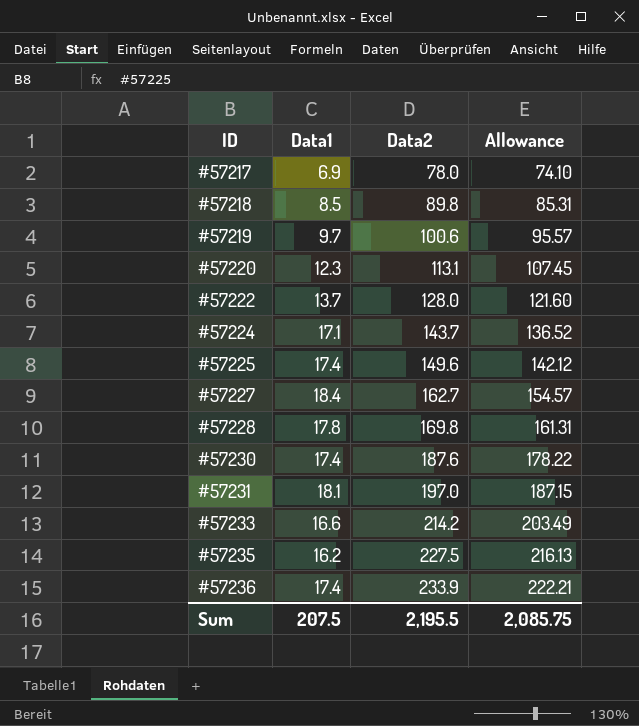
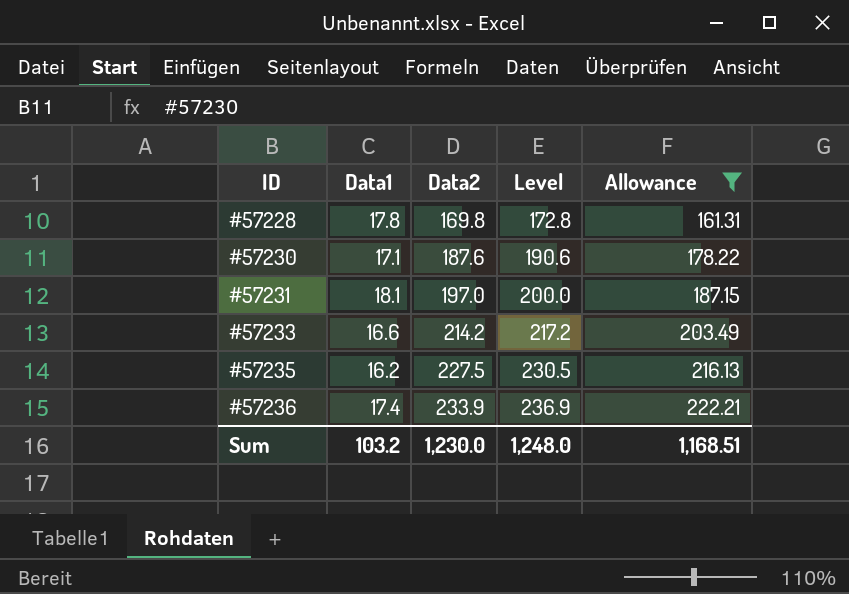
filter: none -> Allowance >= 161.31
column Level | formula: none -> [Data2] + 3
#57230 | Data1: 17.4 -> 17.1
Sum | Data1: 207.5 -> 103.2
Sum | Data2: 2,195.5 -> 1,230.0
Sum | Allowance: 2,085.75 -> 1,168.51

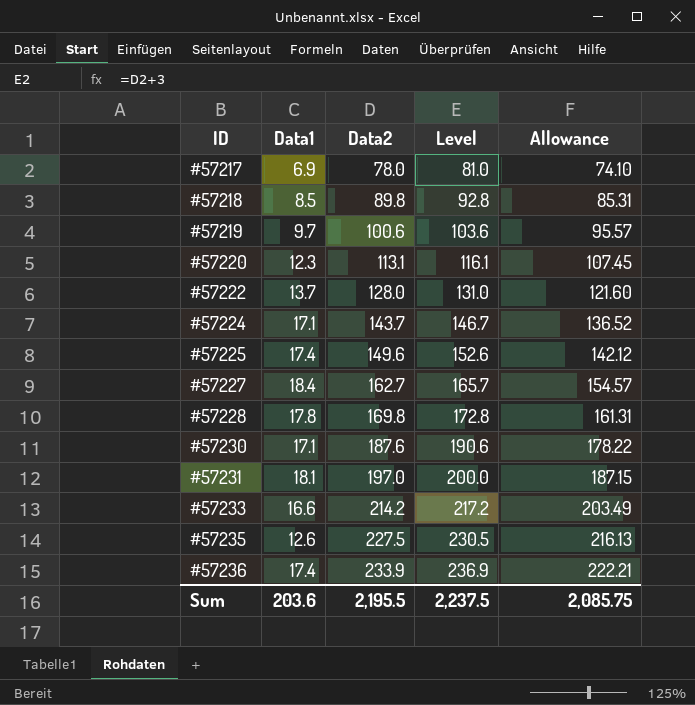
filter: Allowance >= 161.31 -> none
#57235 | Data1: 16.2 -> 12.6
Sum | Data1: 103.2 -> 203.6
Sum | Data2: 1,230.0 -> 2,195.5
Sum | Level: 1,248.0 -> 2,237.5
Sum | Allowance: 1,168.51 -> 2,085.75

